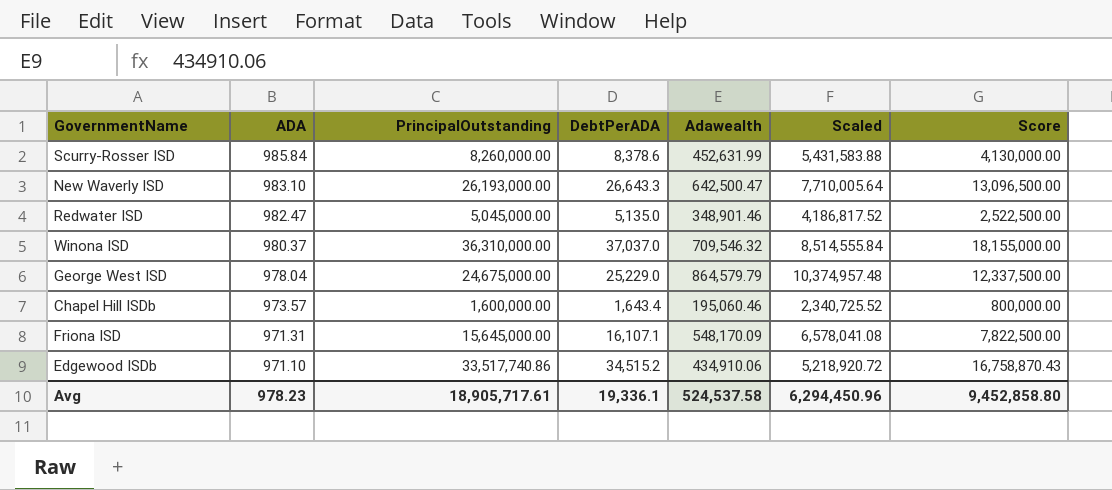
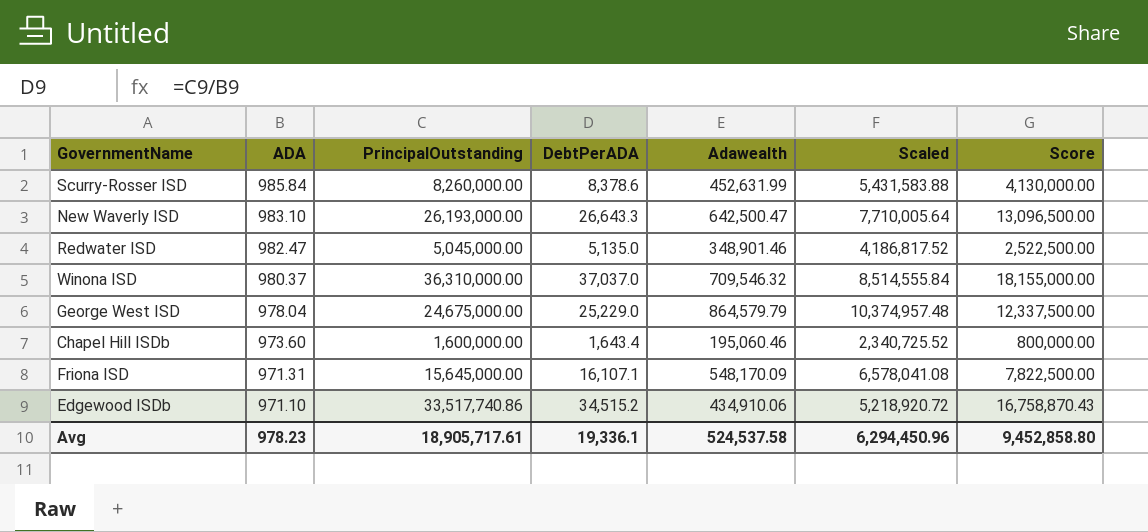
Chapel Hill ISDb | ADA: 973.57 -> 973.60

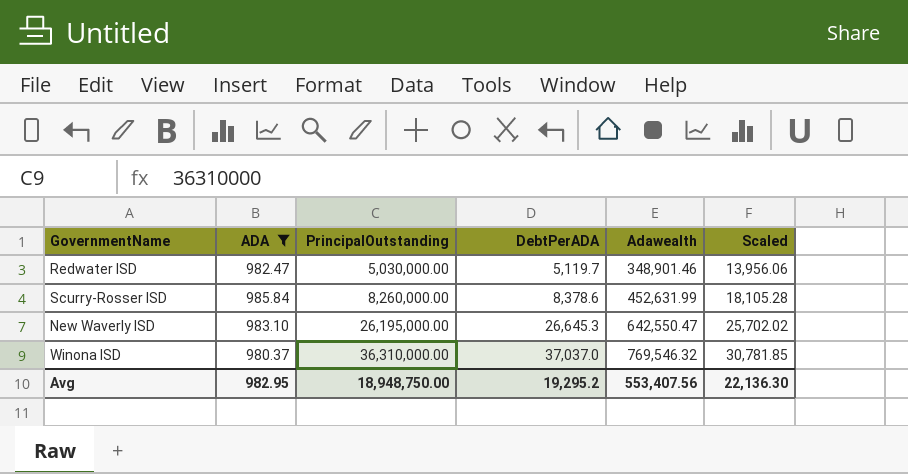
filter: none -> ADA >= 980.37
row order: ADA descending -> PrincipalOutstanding ascending
column Score | formula: [PrincipalOutstanding] * 0.5 -> none
column Scaled | formula: [Adawealth] * 12 -> [Adawealth] * 0.04
Redwater ISD | PrincipalOutstanding: 5,045,000.00 -> 5,030,000.00
Redwater ISD | DebtPerADA: 5,135.0 -> 5,119.7
New Waverly ISD | PrincipalOutstanding: 26,193,000.00 -> 26,195,000.00
New Waverly ISD | DebtPerADA: 26,643.3 -> 26,645.3
New Waverly ISD | Adawealth: 642,500.47 -> 642,550.47
Winona ISD | Adawealth: 709,546.32 -> 769,546.32
Avg | ADA: 978.23 -> 982.95
Avg | PrincipalOutstanding: 18,905,717.61 -> 18,948,750.00
Avg | DebtPerADA: 19,336.1 -> 19,295.2
Avg | Adawealth: 524,537.58 -> 553,407.56
Avg | Scaled: 6,294,450.96 -> 22,136.30

